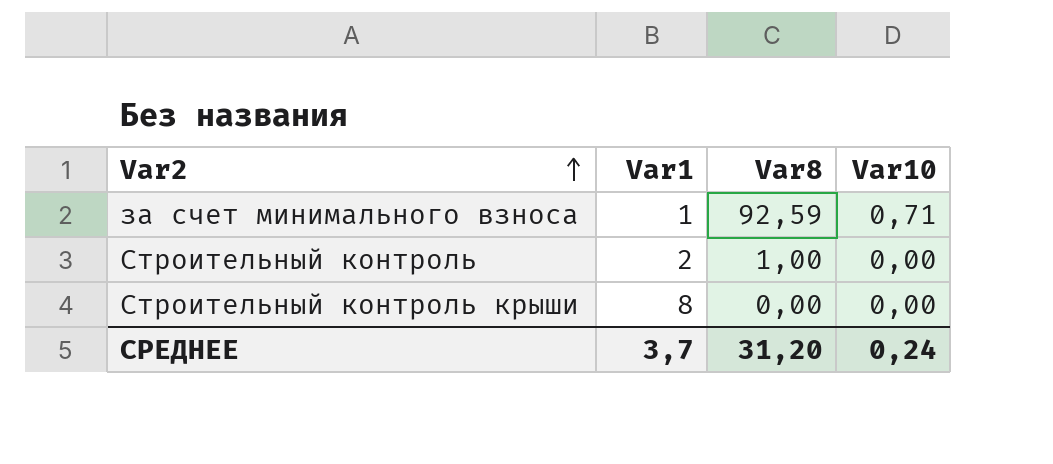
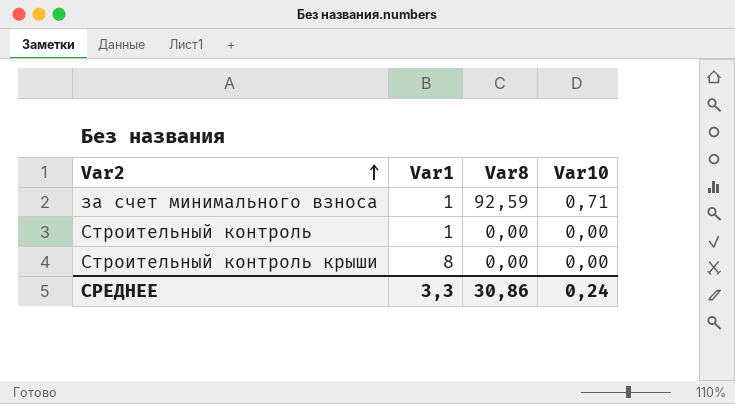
Строительный контроль | Var1: 2 -> 1
Строительный контроль | Var8: 1,00 -> 0,00
СРЕДНЕЕ | Var1: 3,7 -> 3,3
СРЕДНЕЕ | Var8: 31,20 -> 30,86

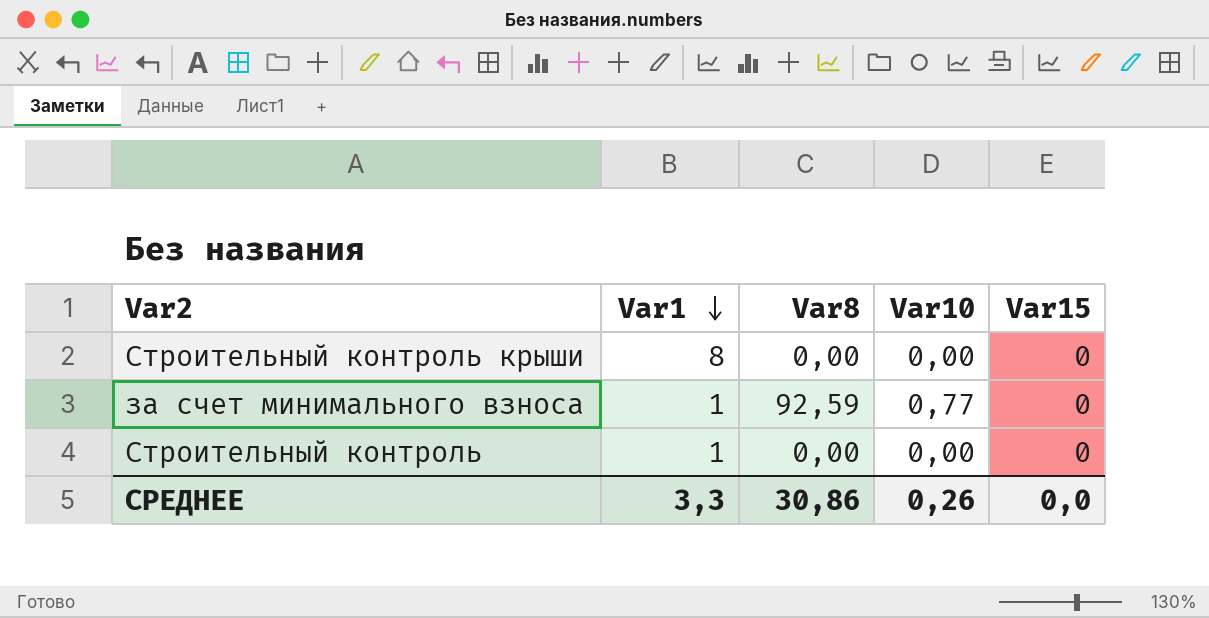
row order: Var2 ascending -> Var1 descending
column Var15 | position: none -> 5
за счет минимального взноса | Var10: 0,71 -> 0,77
СРЕДНЕЕ | Var10: 0,24 -> 0,26

